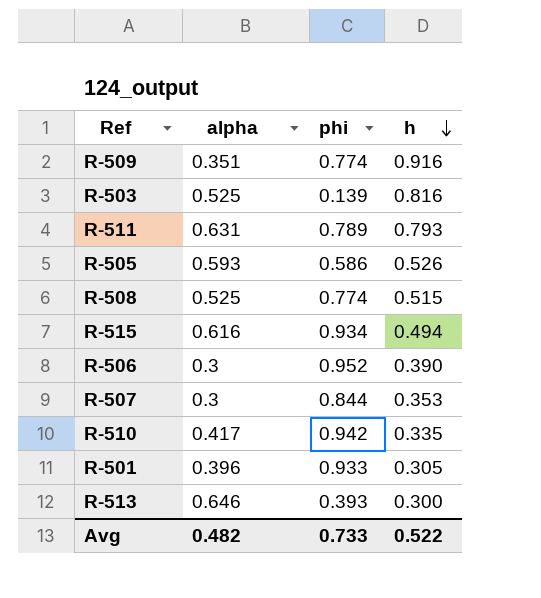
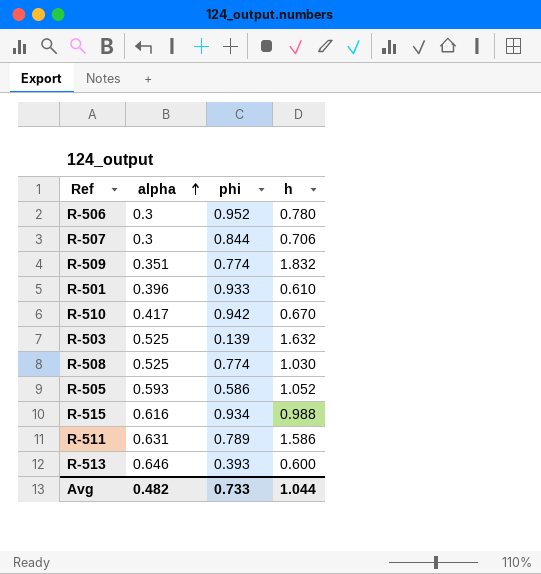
row order: h descending -> alpha ascending
R-506 | h: 0.390 -> 0.780
R-507 | h: 0.353 -> 0.706
R-509 | h: 0.916 -> 1.832
R-501 | h: 0.305 -> 0.610
R-510 | h: 0.335 -> 0.670
R-503 | h: 0.816 -> 1.632
R-508 | h: 0.515 -> 1.030
R-505 | h: 0.526 -> 1.052
R-515 | h: 0.494 -> 0.988
R-511 | h: 0.793 -> 1.586
R-513 | h: 0.300 -> 0.600
Avg | h: 0.522 -> 1.044

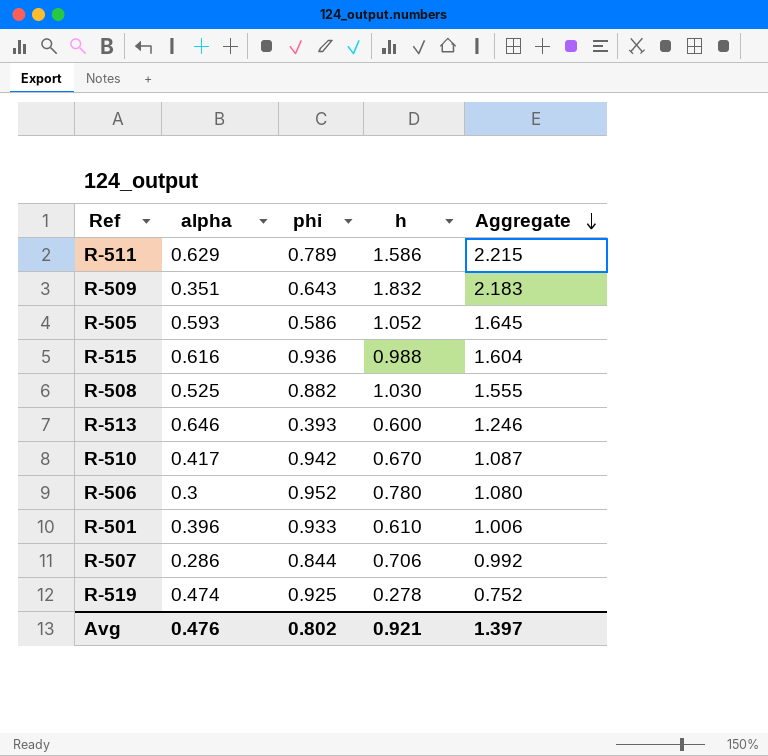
row order: alpha ascending -> Aggregate descending
column Aggregate | formula: none -> [alpha] + [h]
row R-503: 0.525 | 0.139 | 1.632 -> none
R-511 | alpha: 0.631 -> 0.629
R-509 | phi: 0.774 -> 0.643
R-515 | phi: 0.934 -> 0.936
R-508 | phi: 0.774 -> 0.882
R-507 | alpha: 0.3 -> 0.286
row R-519: none -> 0.474 | 0.925 | 0.278 | 0.752
Avg | alpha: 0.482 -> 0.476
Avg | phi: 0.733 -> 0.802
Avg | h: 1.044 -> 0.921

